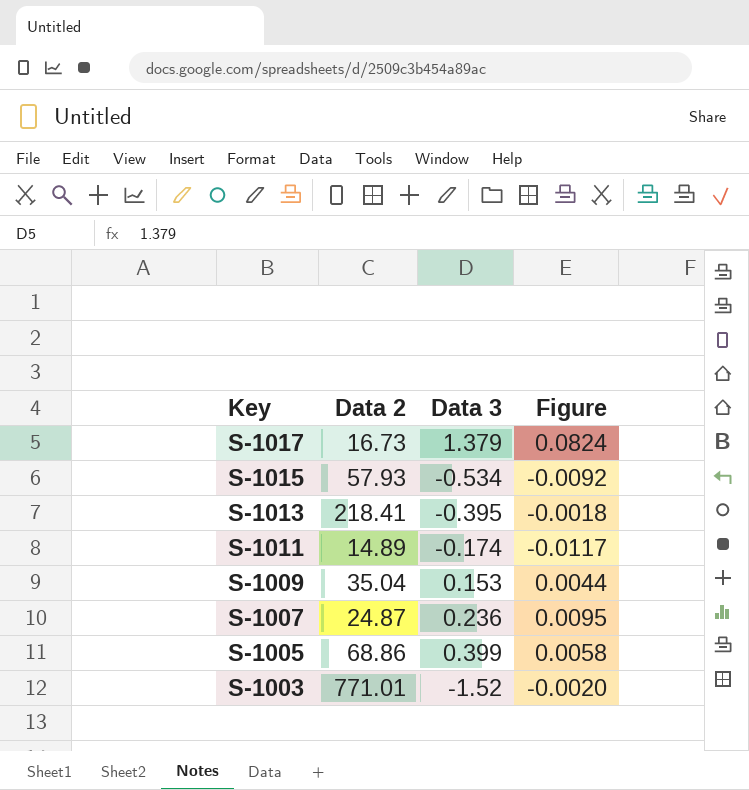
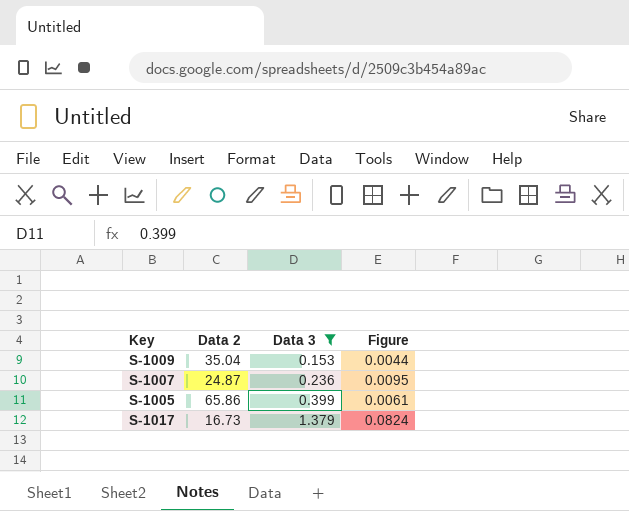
filter: none -> Data 3 >= 0.153
row order: Key descending -> Data 3 ascending
S-1005 | Data 2: 68.86 -> 65.86
S-1005 | Figure: 0.0058 -> 0.0061

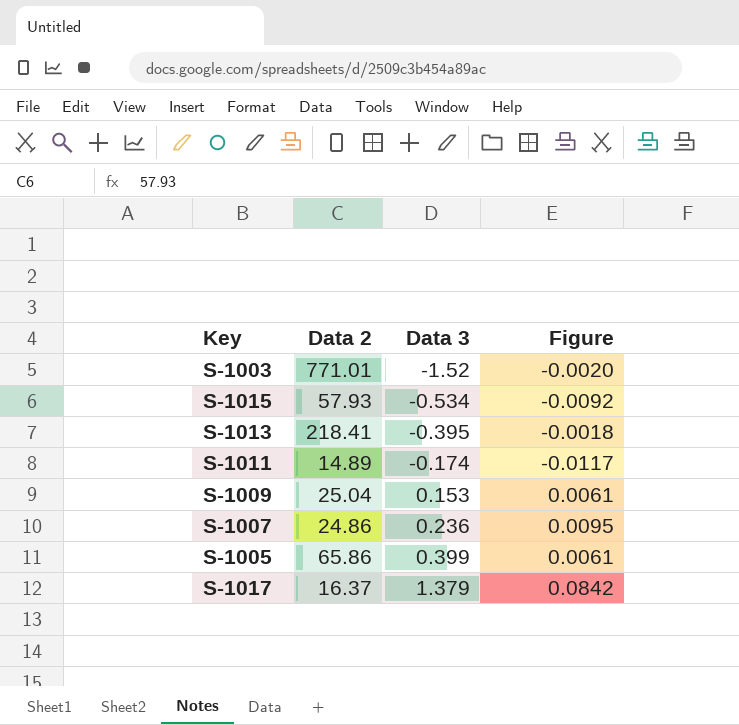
filter: Data 3 >= 0.153 -> none
S-1009 | Data 2: 35.04 -> 25.04
S-1009 | Figure: 0.0044 -> 0.0061
S-1007 | Data 2: 24.87 -> 24.86
S-1017 | Data 2: 16.73 -> 16.37
S-1017 | Figure: 0.0824 -> 0.0842

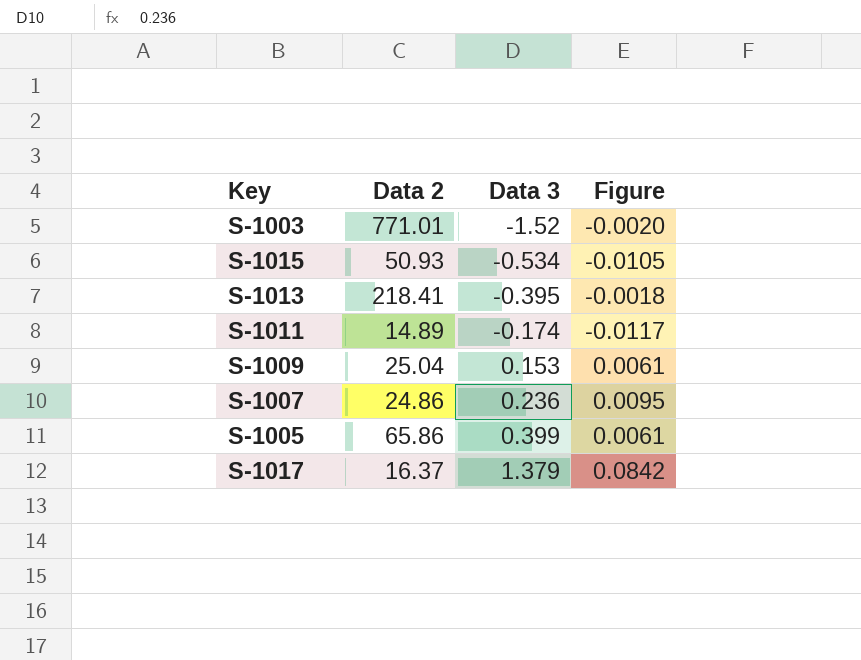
S-1015 | Data 2: 57.93 -> 50.93
S-1015 | Figure: -0.0092 -> -0.0105

